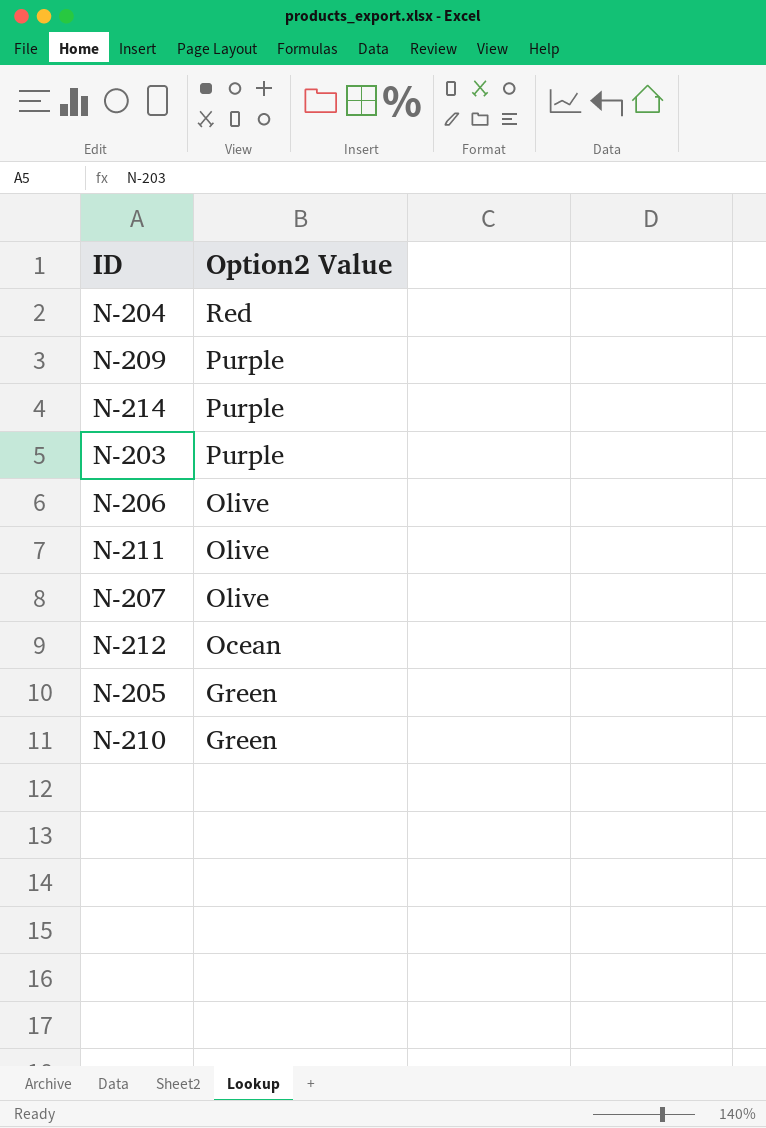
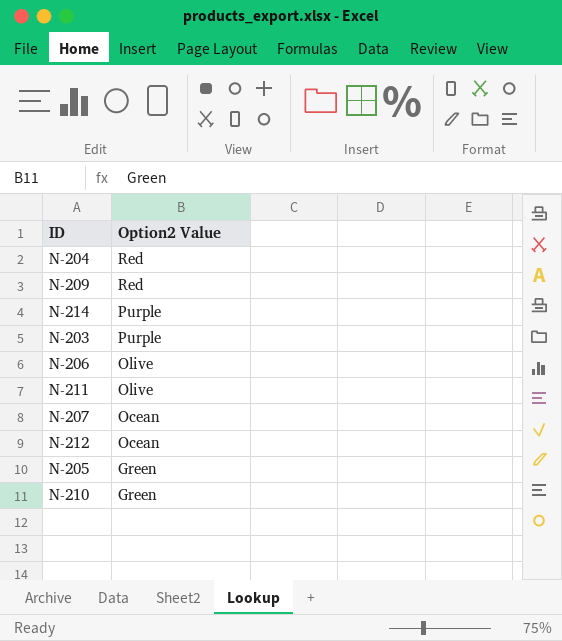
N-209 | Option2 Value: Purple -> Red
N-207 | Option2 Value: Olive -> Ocean

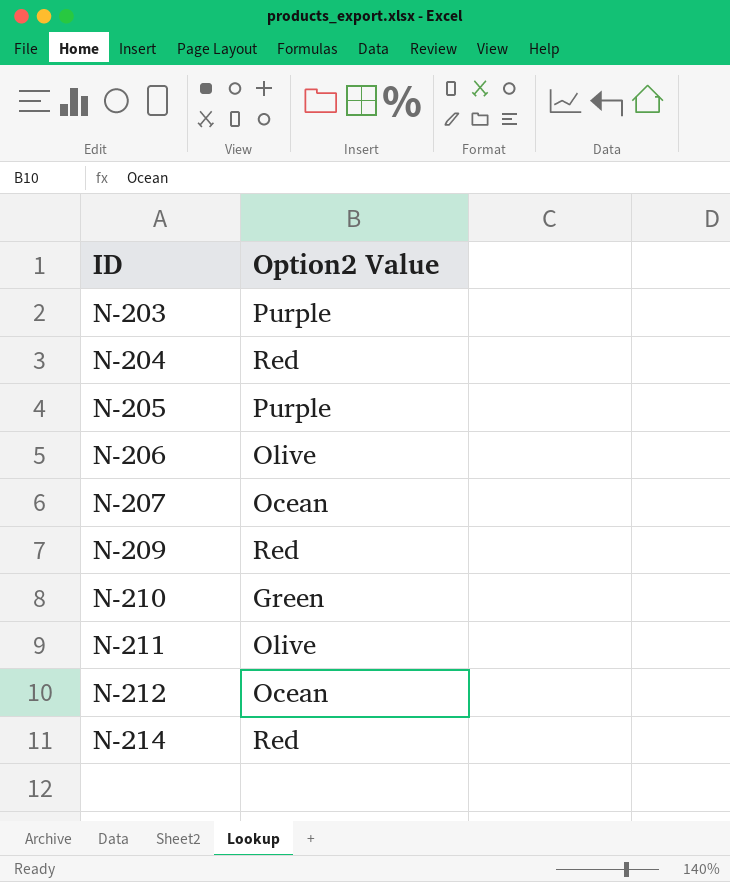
row order: Option2 Value descending -> ID ascending
N-205 | Option2 Value: Green -> Purple
N-214 | Option2 Value: Purple -> Red

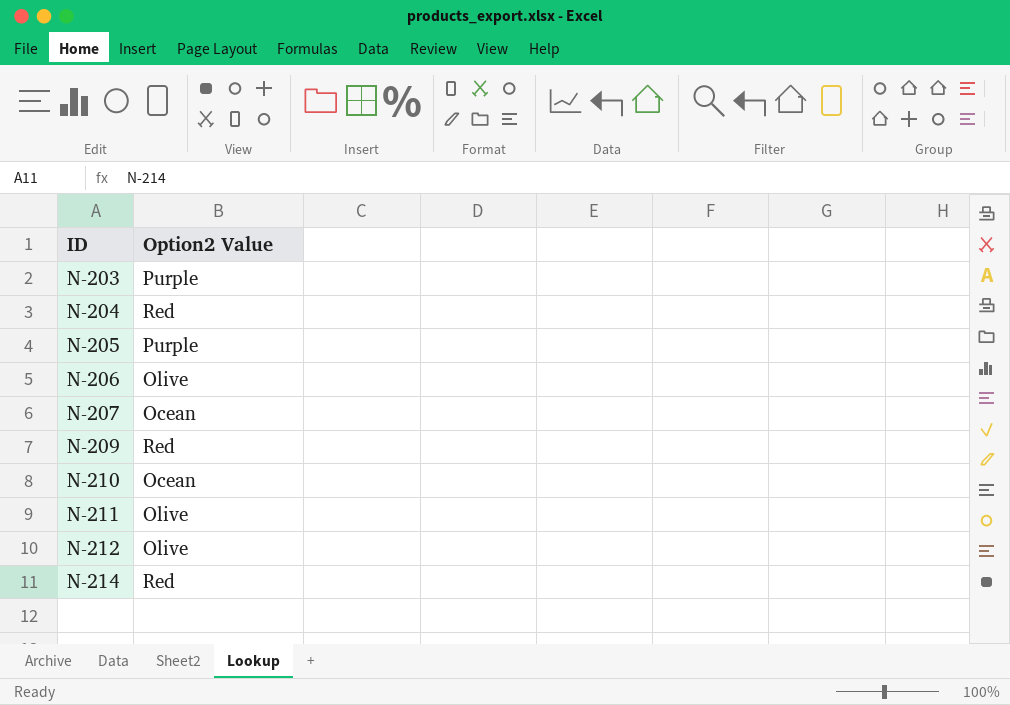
N-210 | Option2 Value: Green -> Ocean
N-212 | Option2 Value: Ocean -> Olive

